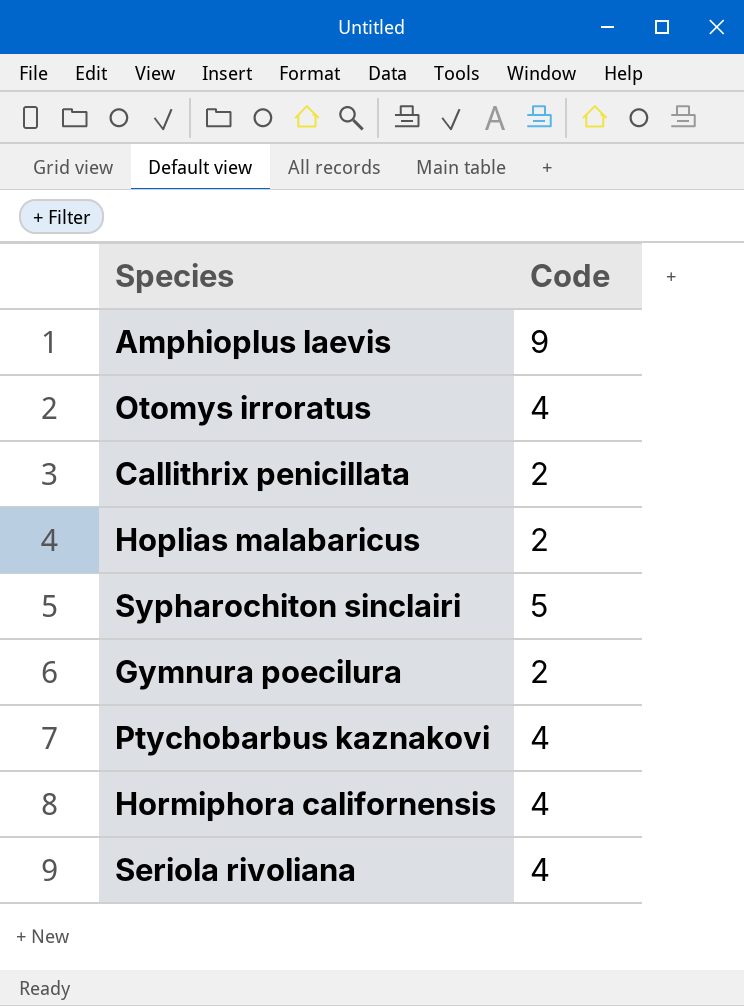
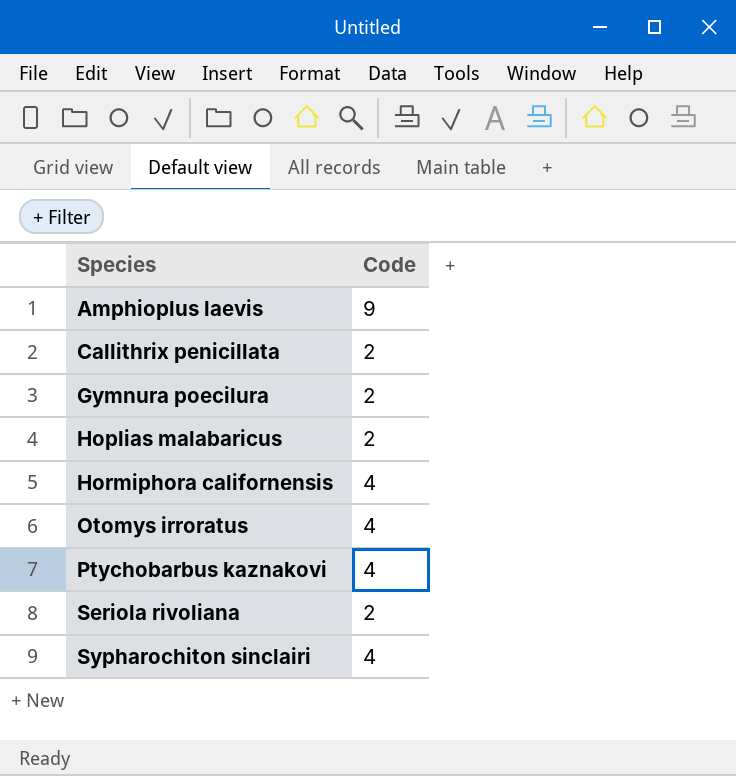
row order: none -> Species ascending
Seriola rivoliana | Code: 4 -> 2
Sypharochiton sinclairi | Code: 5 -> 4

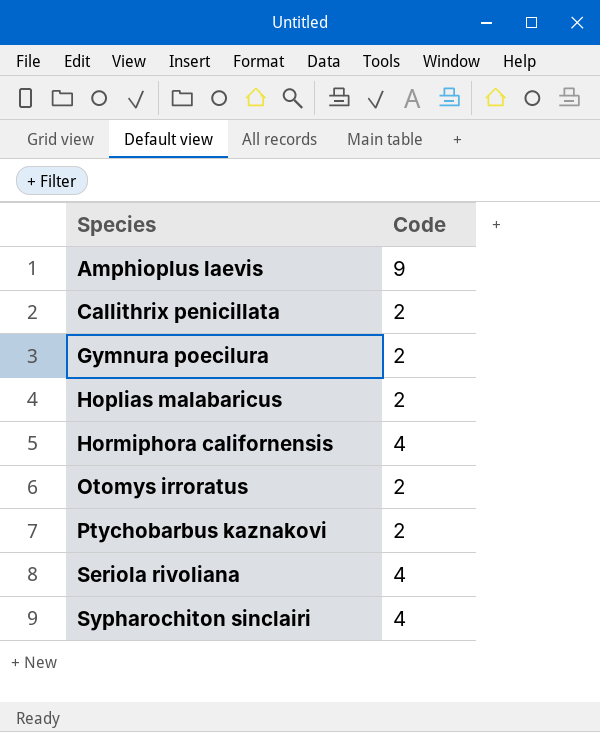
Otomys irroratus | Code: 4 -> 2
Ptychobarbus kaznakovi | Code: 4 -> 2
Seriola rivoliana | Code: 2 -> 4

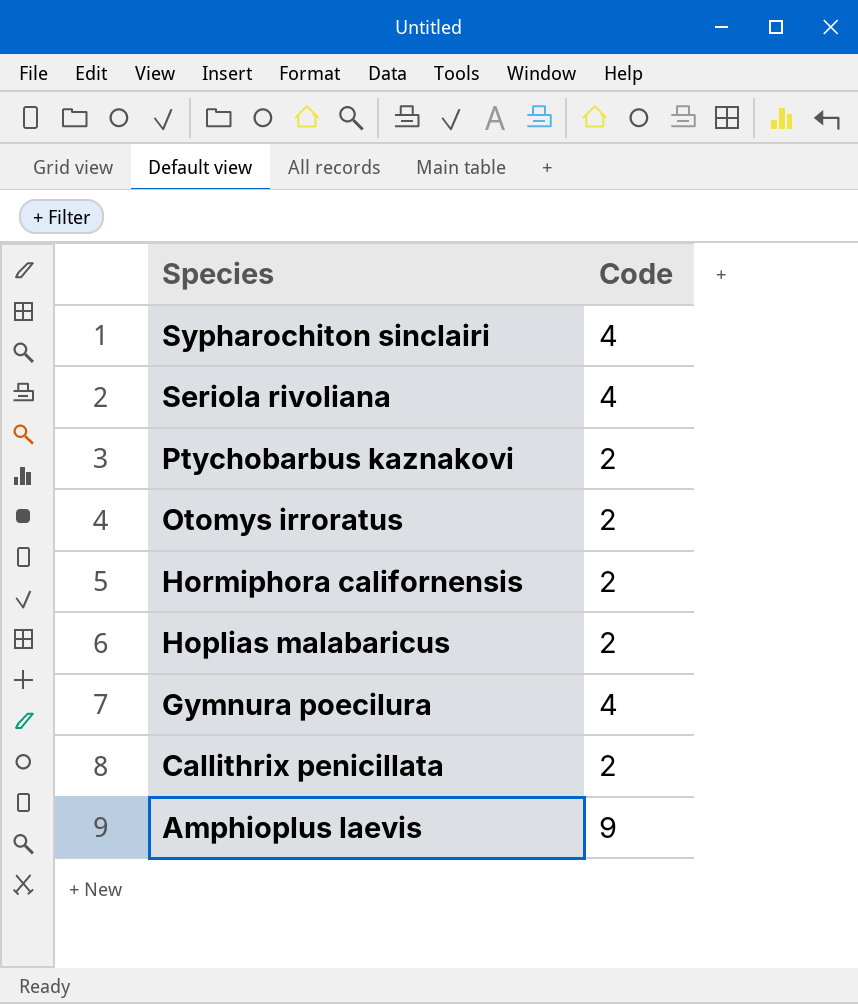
row order: Species ascending -> Species descending
Hormiphora californensis | Code: 4 -> 2
Gymnura poecilura | Code: 2 -> 4

